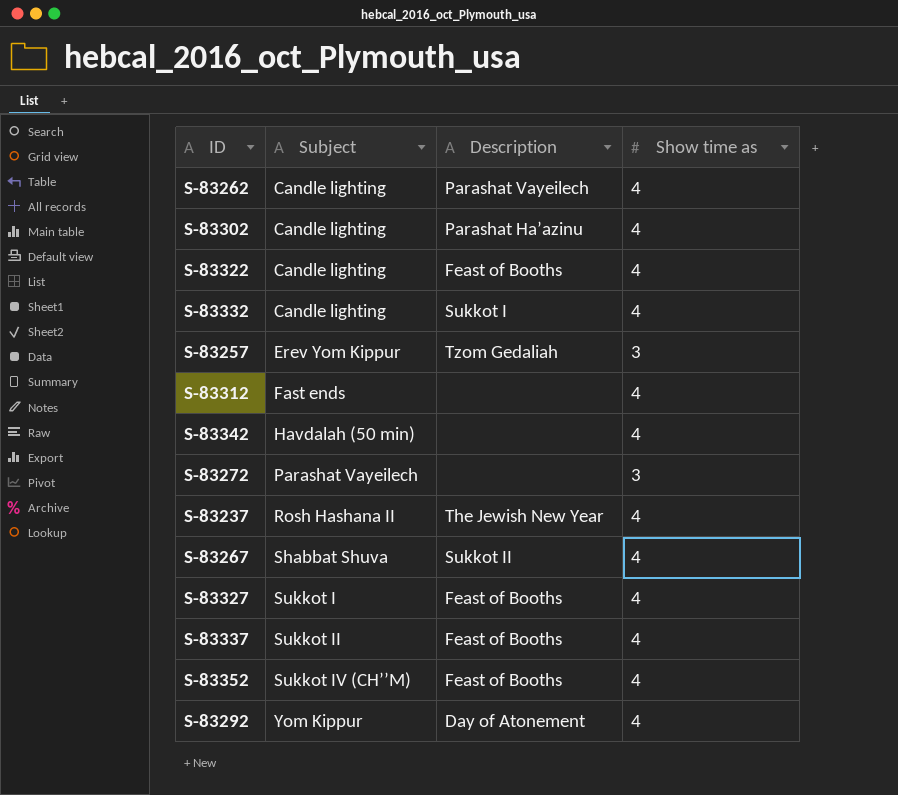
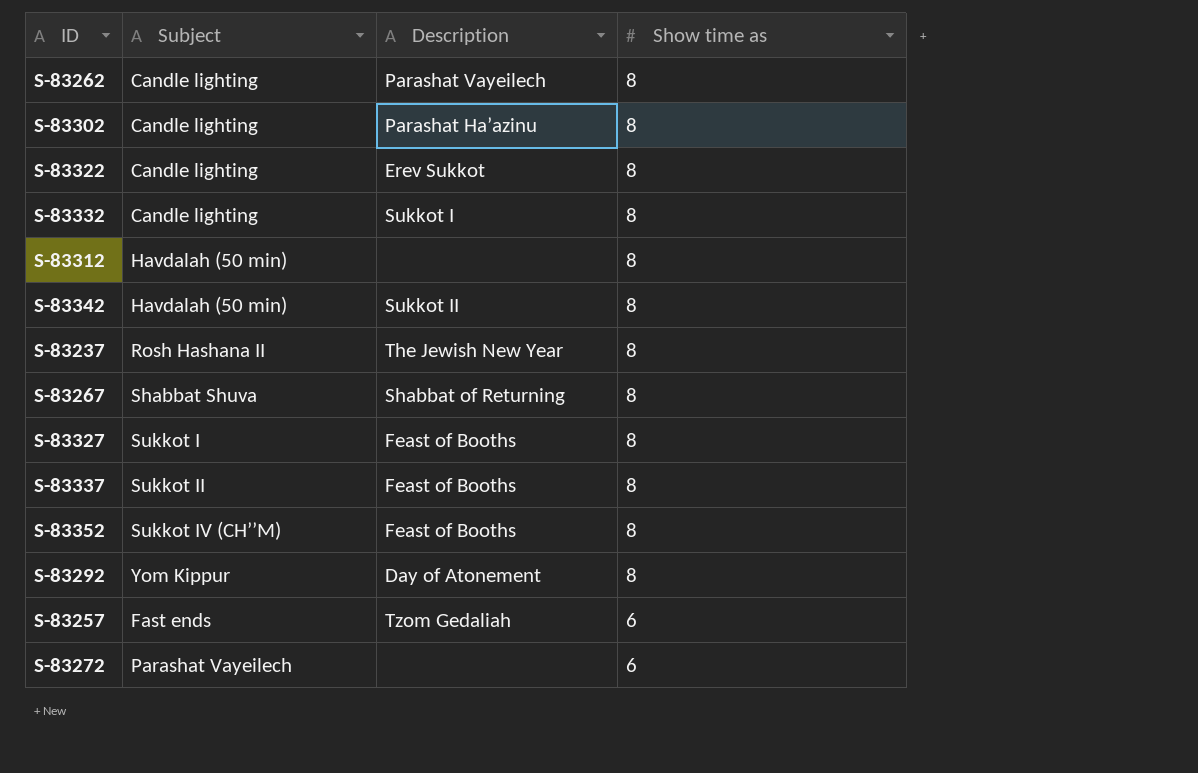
row order: Subject ascending -> Show time as descending
S-83262 | Show time as: 4 -> 8
S-83302 | Show time as: 4 -> 8
S-83322 | Description: Feast of Booths -> Erev Sukkot
S-83322 | Show time as: 4 -> 8
S-83332 | Show time as: 4 -> 8
S-83312 | Subject: Fast ends -> Havdalah (50 min)
S-83312 | Show time as: 4 -> 8
S-83342 | Description: none -> Sukkot II
S-83342 | Show time as: 4 -> 8
S-83237 | Show time as: 4 -> 8
S-83267 | Description: Sukkot II -> Shabbat of Returning
S-83267 | Show time as: 4 -> 8
S-83327 | Show time as: 4 -> 8
S-83337 | Show time as: 4 -> 8
S-83352 | Show time as: 4 -> 8
S-83292 | Show time as: 4 -> 8
S-83257 | Subject: Erev Yom Kippur -> Fast ends
S-83257 | Show time as: 3 -> 6
S-83272 | Show time as: 3 -> 6

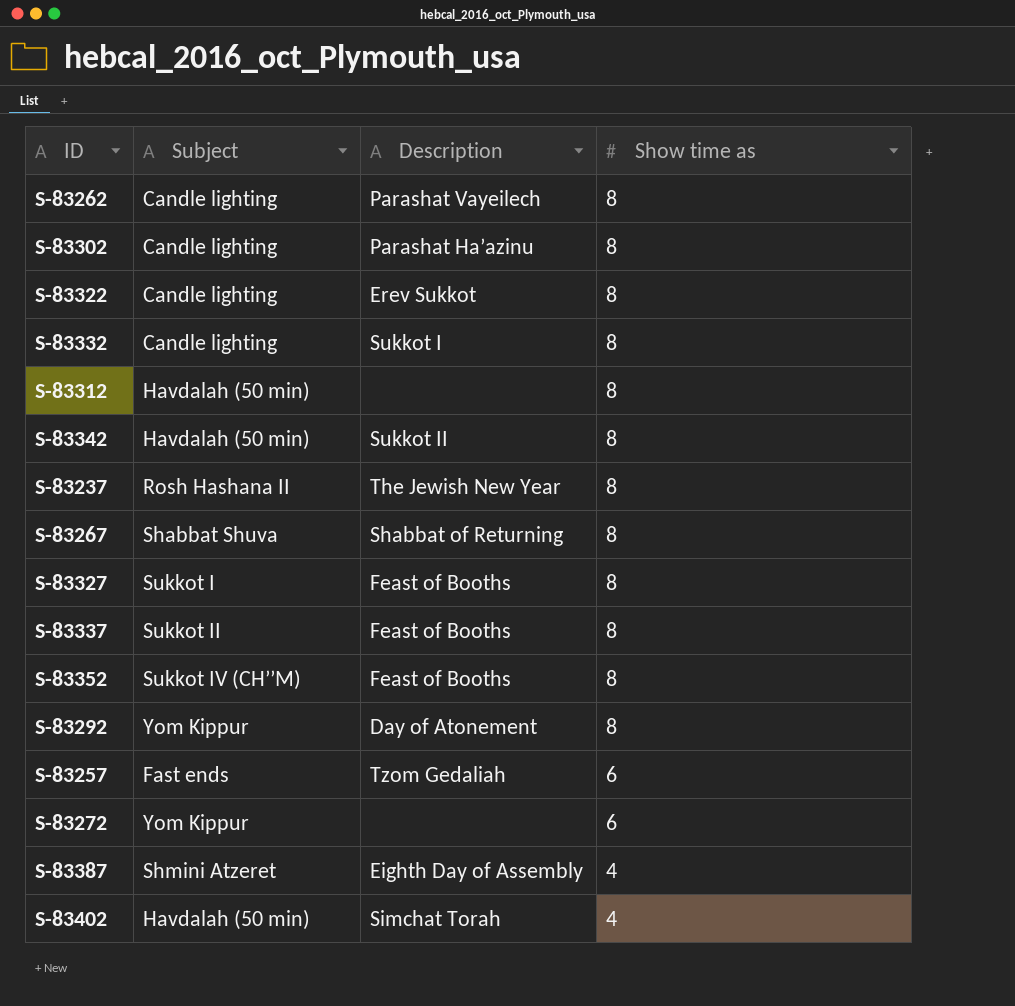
S-83272 | Subject: Parashat Vayeilech -> Yom Kippur
row S-83387: none -> Shmini Atzeret | Eighth Day of Assembly | 4
row S-83402: none -> Havdalah (50 min) | Simchat Torah | 4

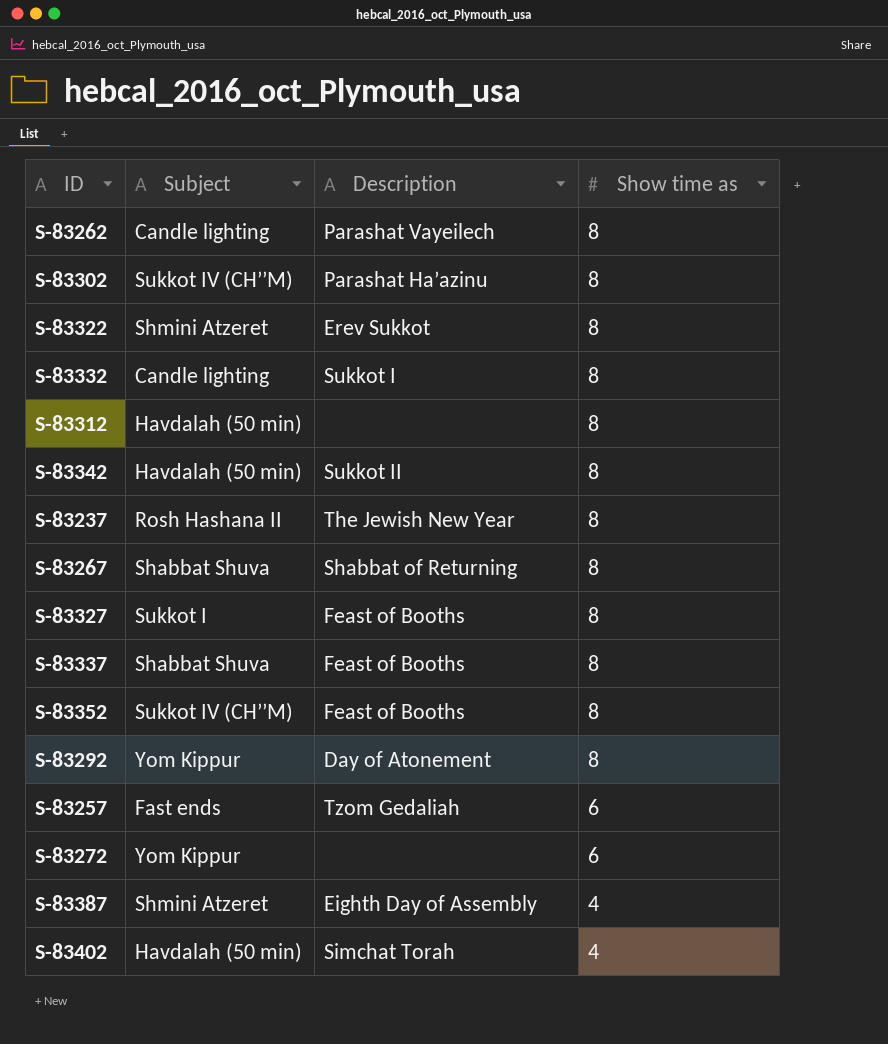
S-83302 | Subject: Candle lighting -> Sukkot IV (CH’’M)
S-83322 | Subject: Candle lighting -> Shmini Atzeret
S-83337 | Subject: Sukkot II -> Shabbat Shuva

